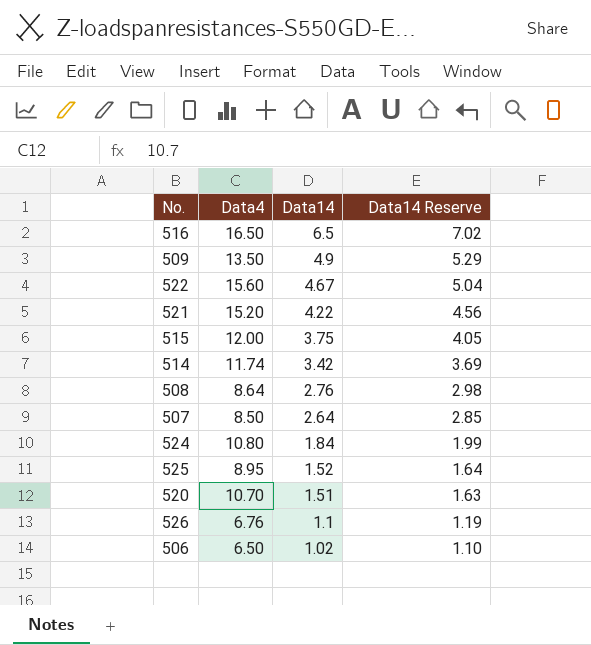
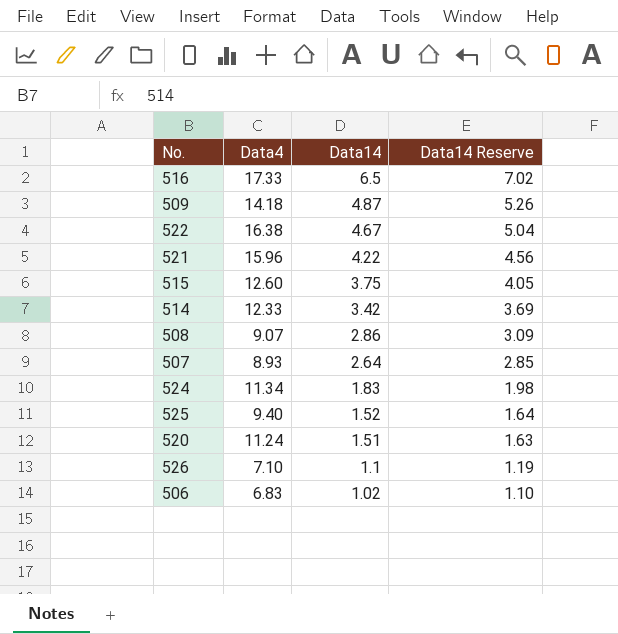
516 | Data4: 16.50 -> 17.33
509 | Data4: 13.50 -> 14.18
509 | Data14: 4.9 -> 4.87
509 | Data14 Reserve: 5.29 -> 5.26
522 | Data4: 15.60 -> 16.38
521 | Data4: 15.20 -> 15.96
515 | Data4: 12.00 -> 12.60
514 | Data4: 11.74 -> 12.33
508 | Data4: 8.64 -> 9.07
508 | Data14: 2.76 -> 2.86
508 | Data14 Reserve: 2.98 -> 3.09
507 | Data4: 8.50 -> 8.93
524 | Data4: 10.80 -> 11.34
524 | Data14: 1.84 -> 1.83
524 | Data14 Reserve: 1.99 -> 1.98
525 | Data4: 8.95 -> 9.40
520 | Data4: 10.70 -> 11.24
526 | Data4: 6.76 -> 7.10
506 | Data4: 6.50 -> 6.83

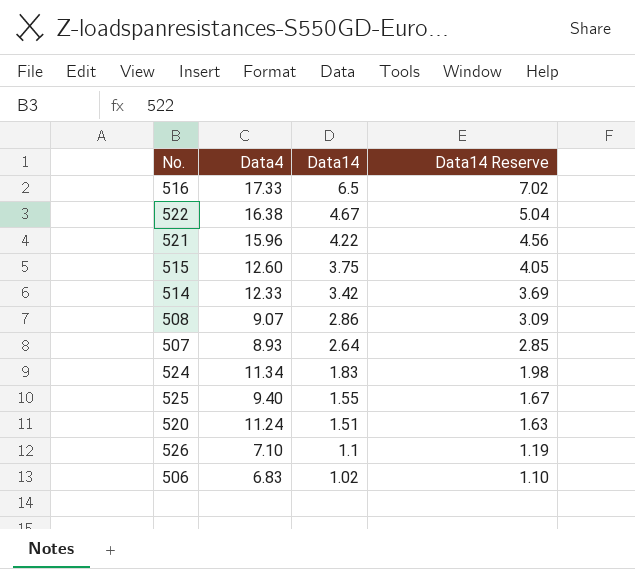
row 509: 14.18 | 4.87 | 5.26 -> none
525 | Data14: 1.52 -> 1.55
525 | Data14 Reserve: 1.64 -> 1.67

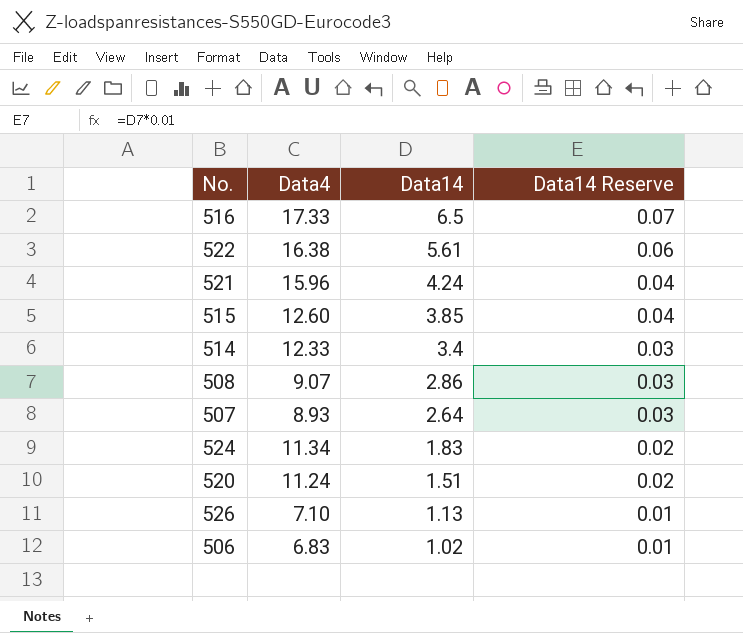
column Data14 Reserve | formula: [Data14] * 1.08 -> [Data14] * 0.01
row 525: 9.40 | 1.55 | 1.67 -> none
522 | Data14: 4.67 -> 5.61
521 | Data14: 4.22 -> 4.24
515 | Data14: 3.75 -> 3.85
514 | Data14: 3.42 -> 3.4
526 | Data14: 1.1 -> 1.13

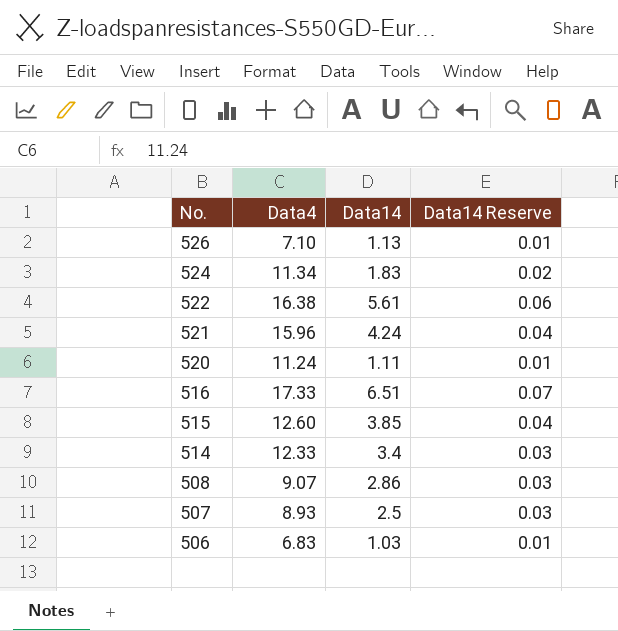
row order: Data14 descending -> No. descending
520 | Data14: 1.51 -> 1.11
520 | Data14 Reserve: 0.02 -> 0.01
516 | Data14: 6.5 -> 6.51
507 | Data14: 2.64 -> 2.5
506 | Data14: 1.02 -> 1.03

